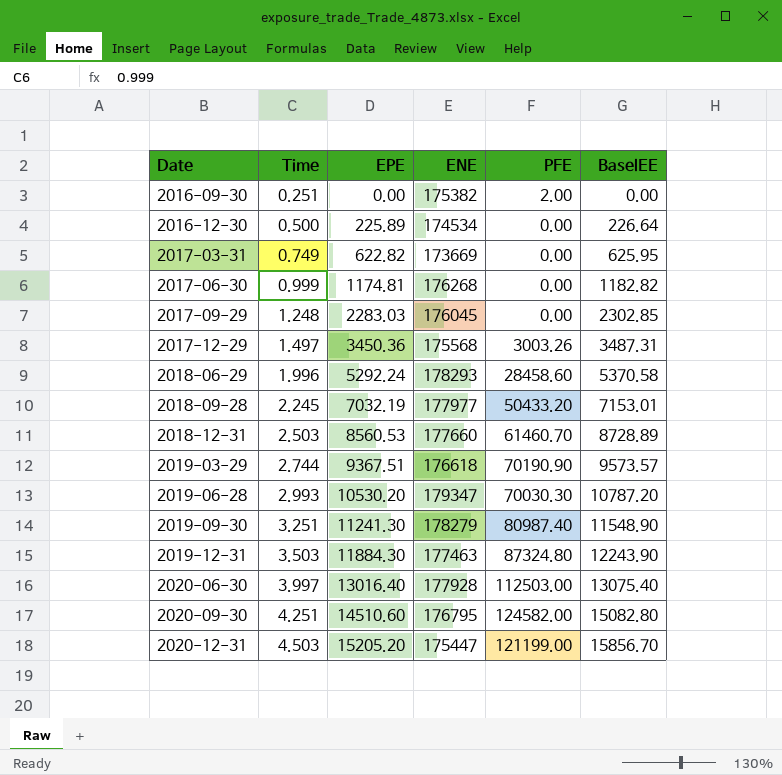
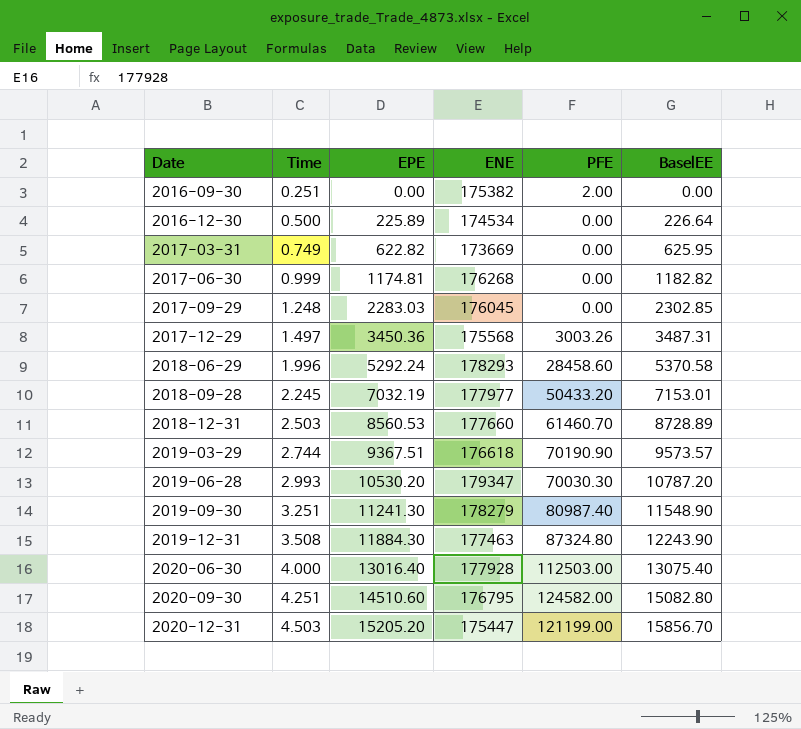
2019-12-31 | Time: 3.503 -> 3.508
2020-06-30 | Time: 3.997 -> 4.000

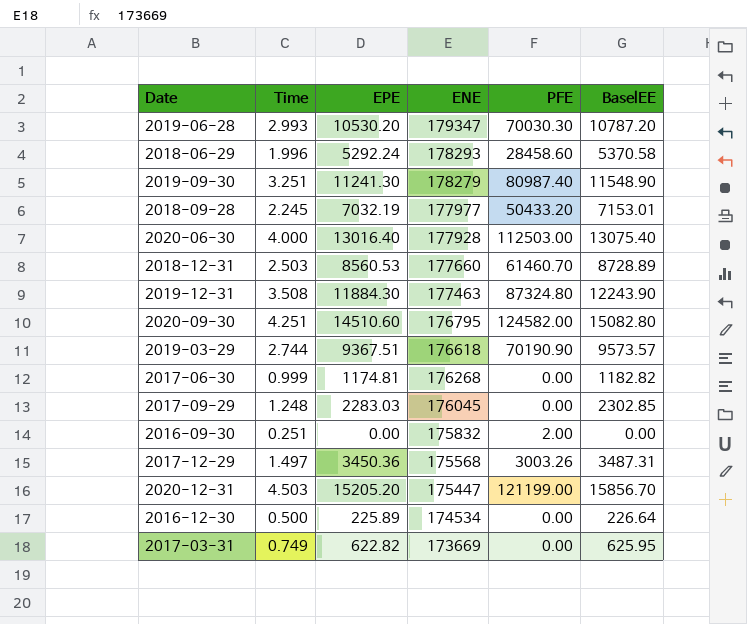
row order: Date ascending -> ENE descending
2016-09-30 | ENE: 175382 -> 175832

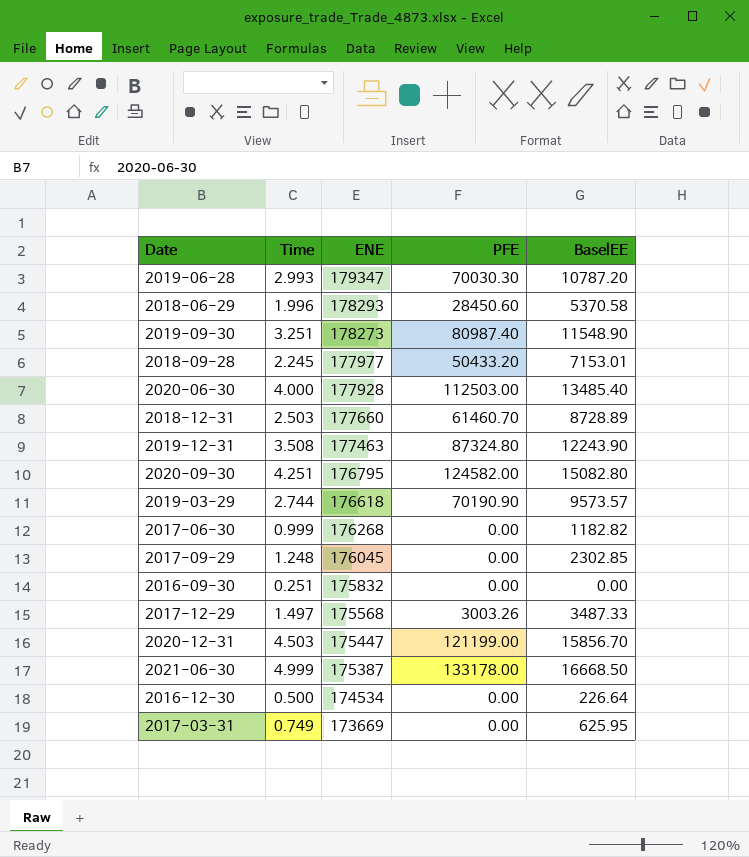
column EPE | position: 3 -> none
2018-06-29 | PFE: 28458.60 -> 28450.60
2019-09-30 | ENE: 178279 -> 178273
2020-06-30 | BaselEE: 13075.40 -> 13485.40
2016-09-30 | PFE: 2.00 -> 0.00
2017-12-29 | BaselEE: 3487.31 -> 3487.33
row 2021-06-30: none -> 4.999 | 175387 | 133178.00 | 16668.50

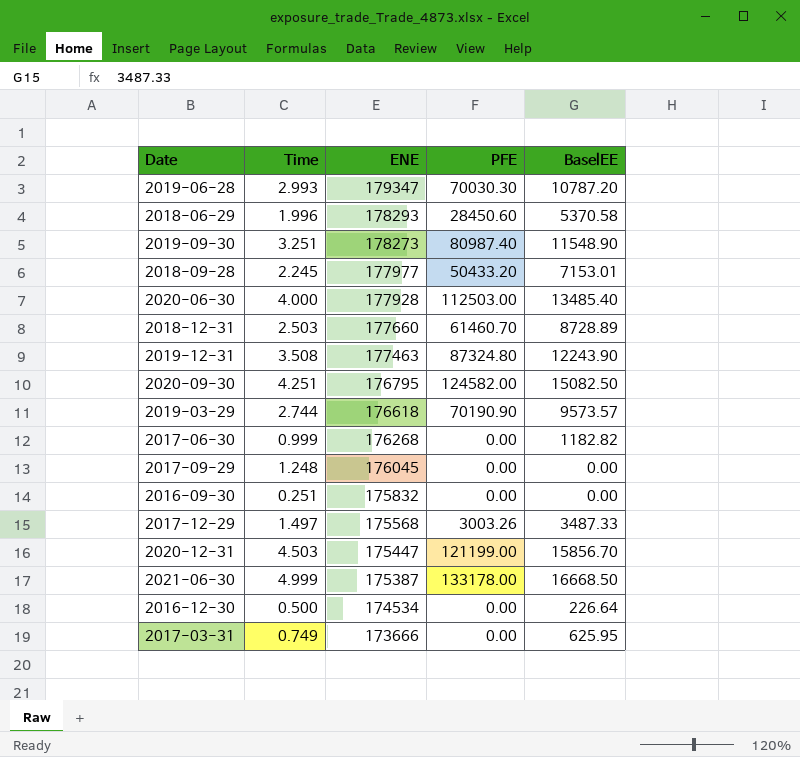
2020-09-30 | BaselEE: 15082.80 -> 15082.50
2017-09-29 | BaselEE: 2302.85 -> 0.00
2017-03-31 | ENE: 173669 -> 173666

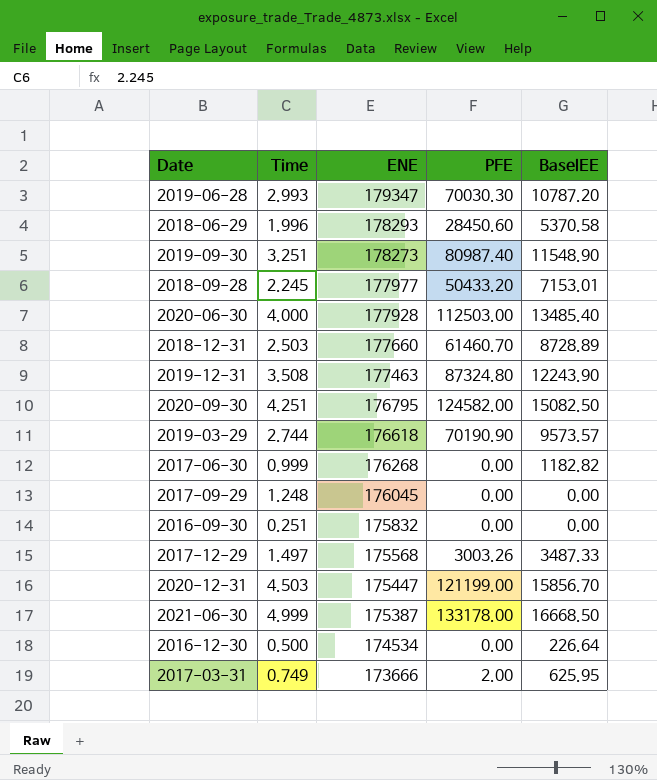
2017-03-31 | PFE: 0.00 -> 2.00

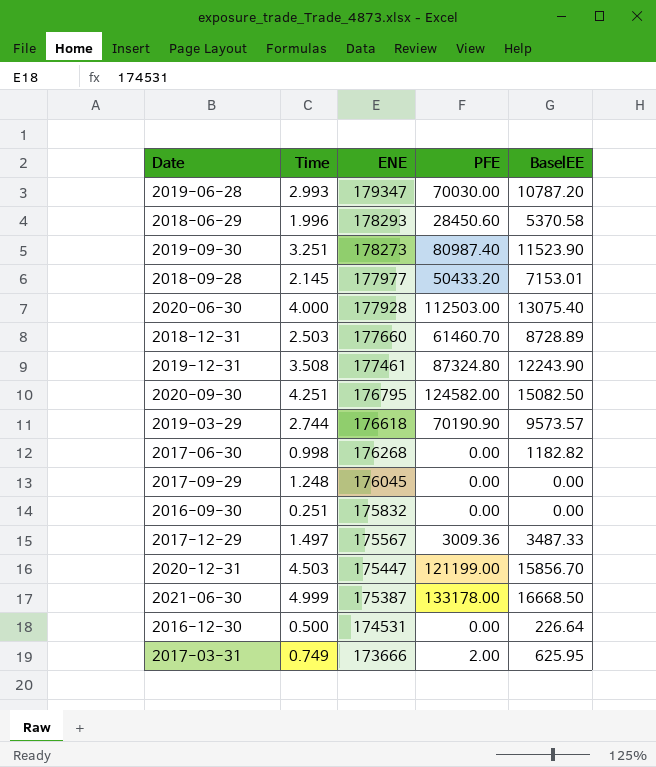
2019-06-28 | PFE: 70030.30 -> 70030.00
2019-09-30 | BaselEE: 11548.90 -> 11523.90
2018-09-28 | Time: 2.245 -> 2.145
2020-06-30 | BaselEE: 13485.40 -> 13075.40
2019-12-31 | ENE: 177463 -> 177461
2017-06-30 | Time: 0.999 -> 0.998
2017-12-29 | ENE: 175568 -> 175567
2017-12-29 | PFE: 3003.26 -> 3009.36
2016-12-30 | ENE: 174534 -> 174531

